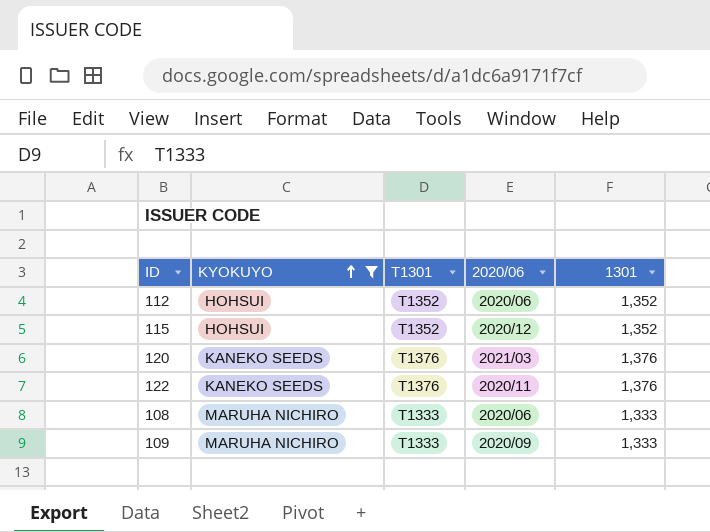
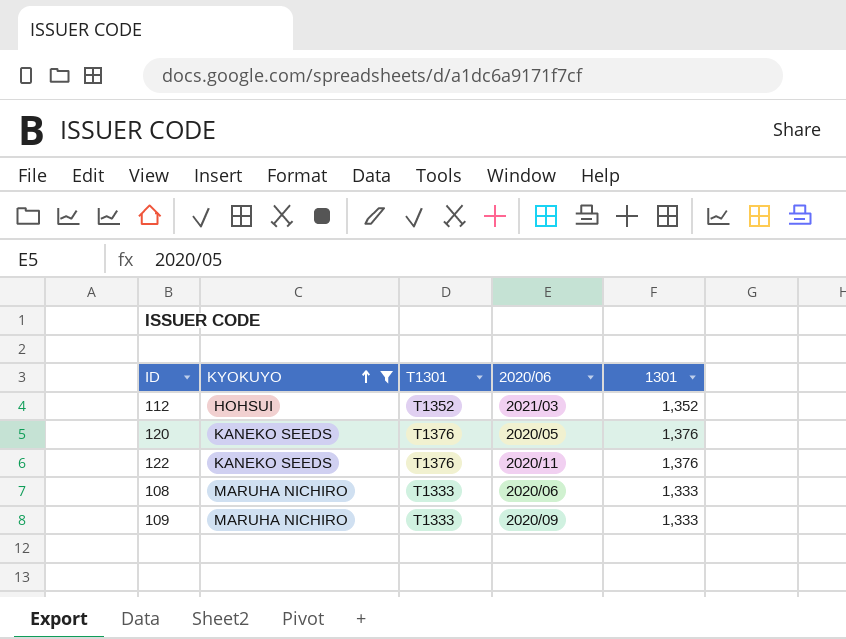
row 115: HOHSUI | T1352 | 2020/12 | 1,352 -> none
112 | 2020/06: 2020/06 -> 2021/03
120 | 2020/06: 2021/03 -> 2020/05

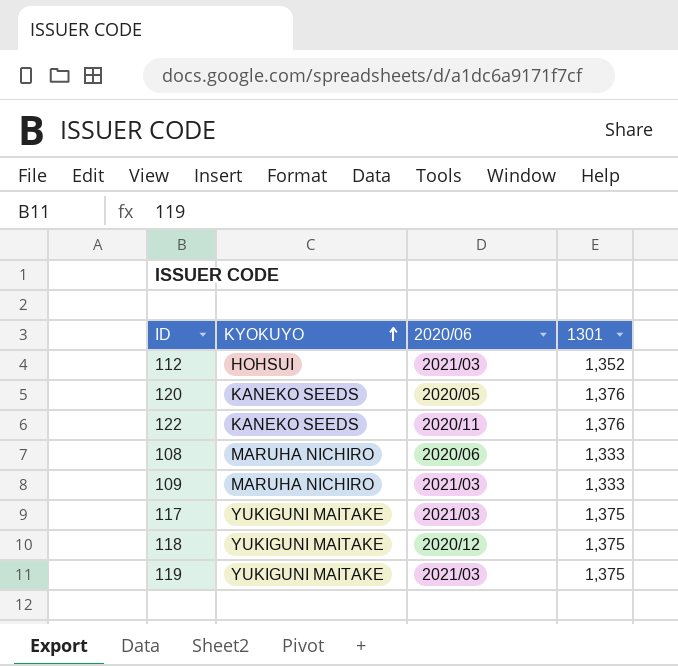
filter: KYOKUYO != YUKIGUNI MAITAKE -> none
column T1301 | position: 3 -> none
109 | 2020/06: 2020/09 -> 2021/03

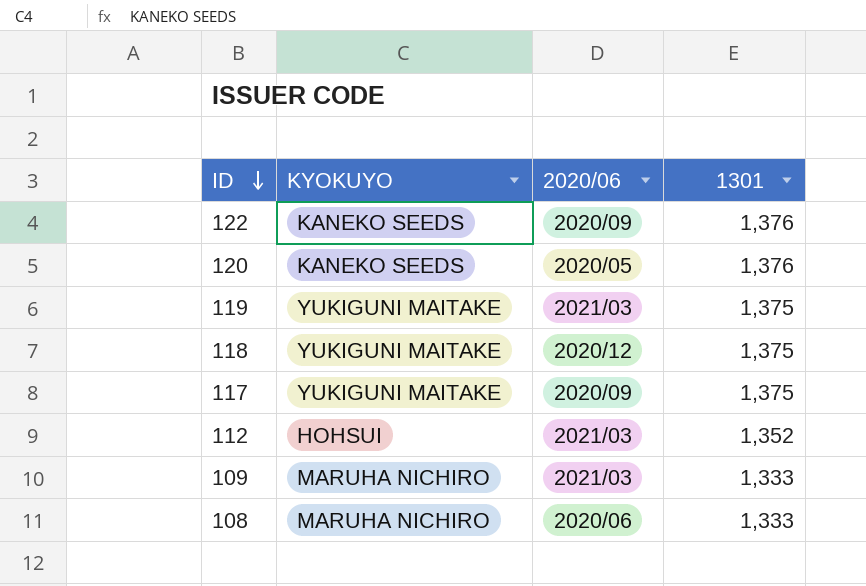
row order: KYOKUYO ascending -> ID descending
122 | 2020/06: 2020/11 -> 2020/09
117 | 2020/06: 2021/03 -> 2020/09

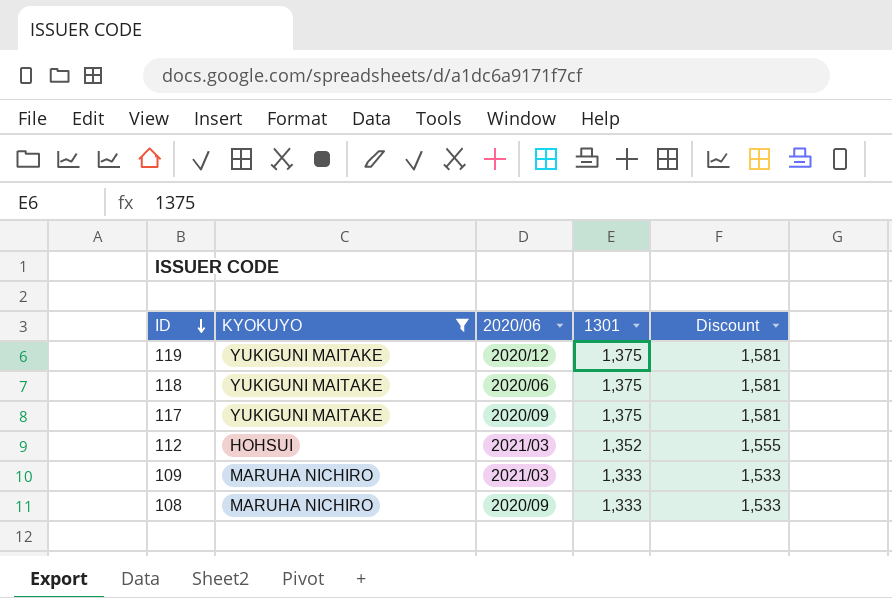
filter: none -> KYOKUYO != KANEKO SEEDS
column Discount | formula: none -> [1301] * 1.15
119 | 2020/06: 2021/03 -> 2020/12
118 | 2020/06: 2020/12 -> 2020/06
108 | 2020/06: 2020/06 -> 2020/09

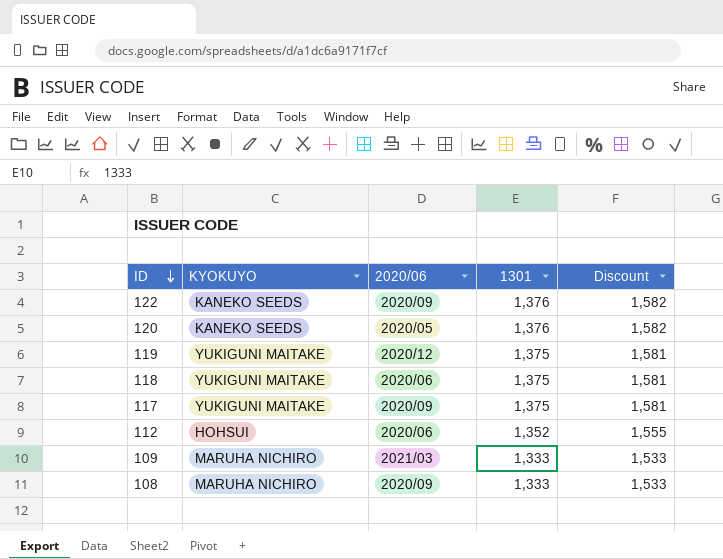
filter: KYOKUYO != KANEKO SEEDS -> none
112 | 2020/06: 2021/03 -> 2020/06

